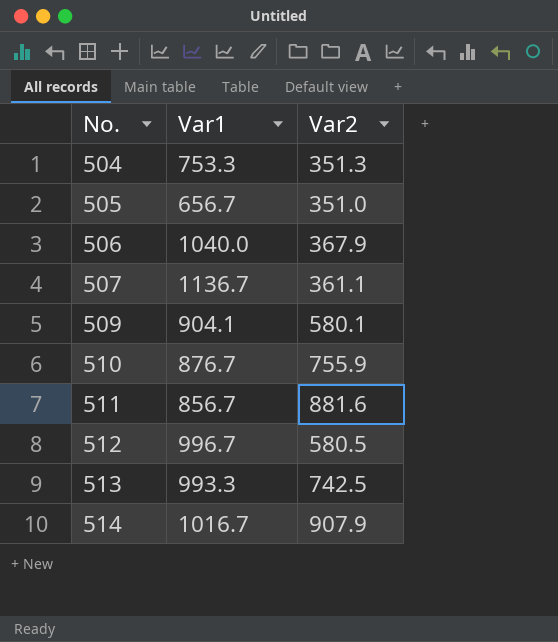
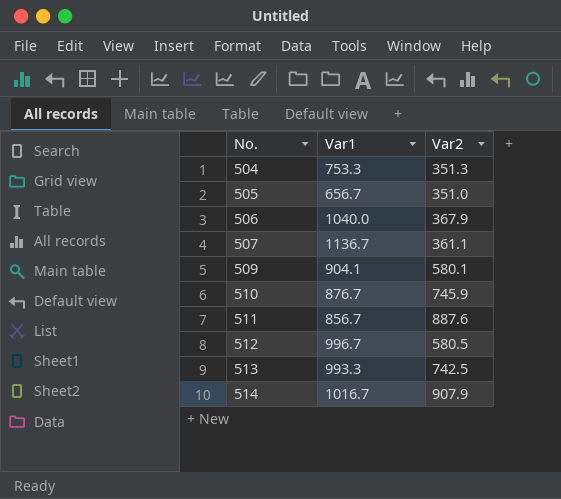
510 | Var2: 755.9 -> 745.9
511 | Var2: 881.6 -> 887.6

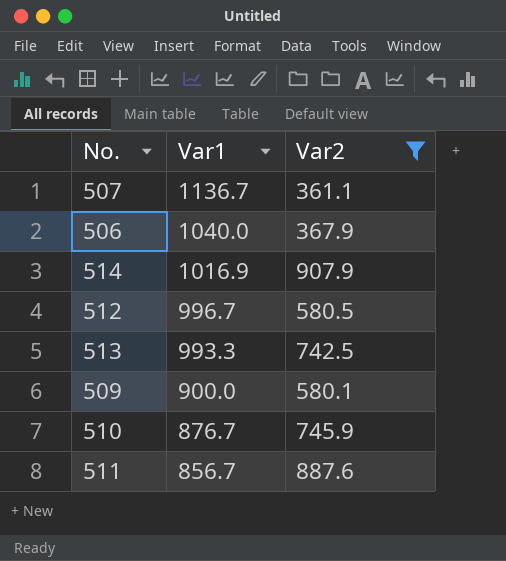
filter: none -> Var2 >= 361.1
row order: No. ascending -> Var1 descending
514 | Var1: 1016.7 -> 1016.9
509 | Var1: 904.1 -> 900.0

